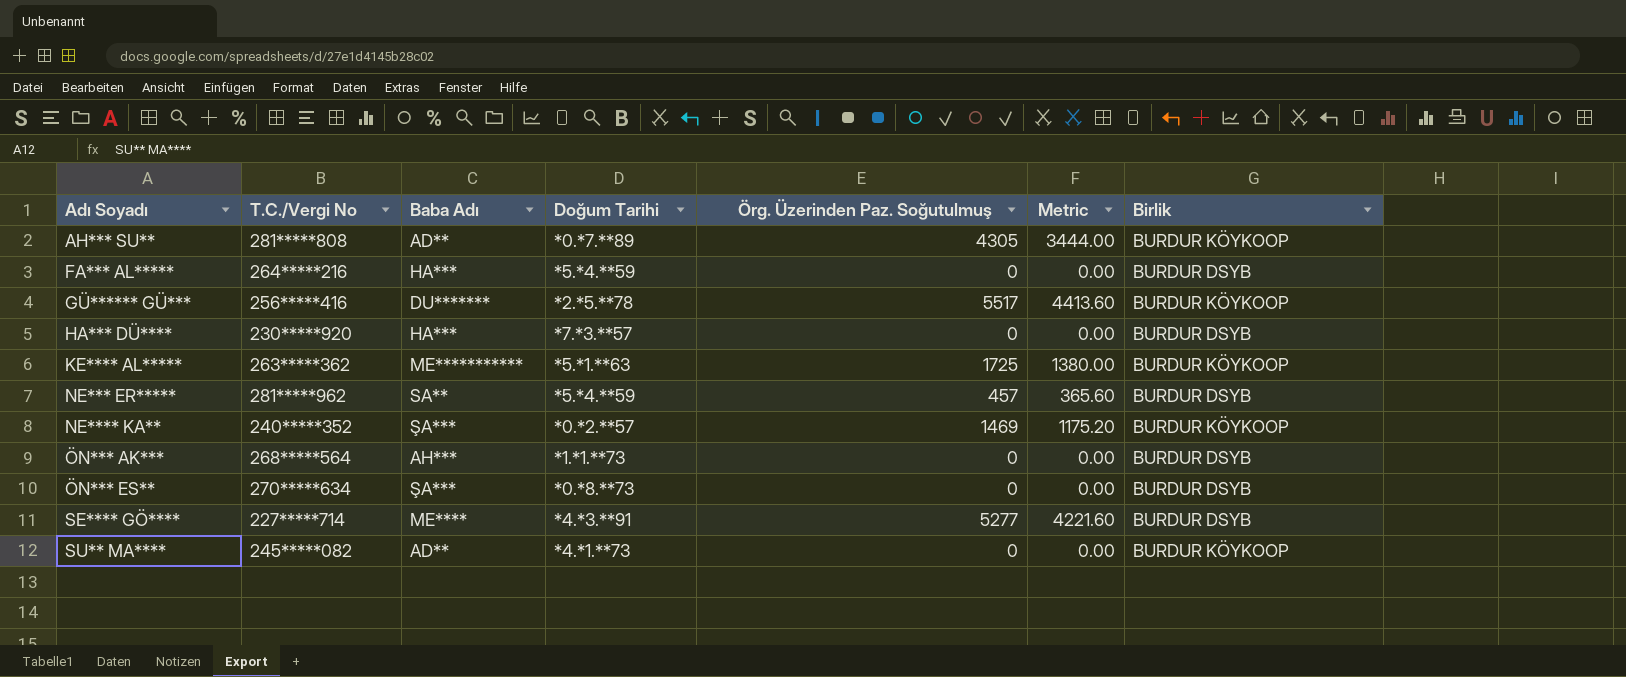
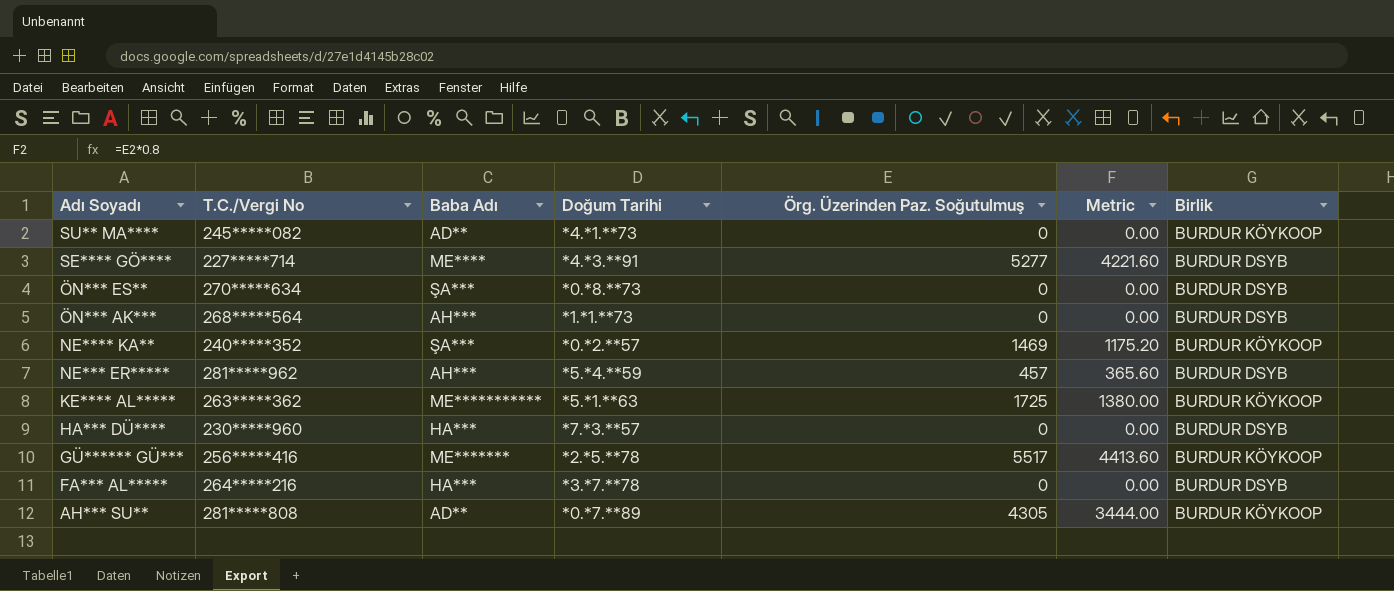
row order: Adı Soyadı ascending -> Adı Soyadı descending
NE*** ER***** | Baba Adı: SA** -> AH***
HA*** DÜ**** | T.C./Vergi No: 230*****920 -> 230*****960
GÜ****** GÜ*** | Baba Adı: DU******* -> ME*******
FA*** AL***** | Doğum Tarihi: *5.*4.**59 -> *3.*7.**78

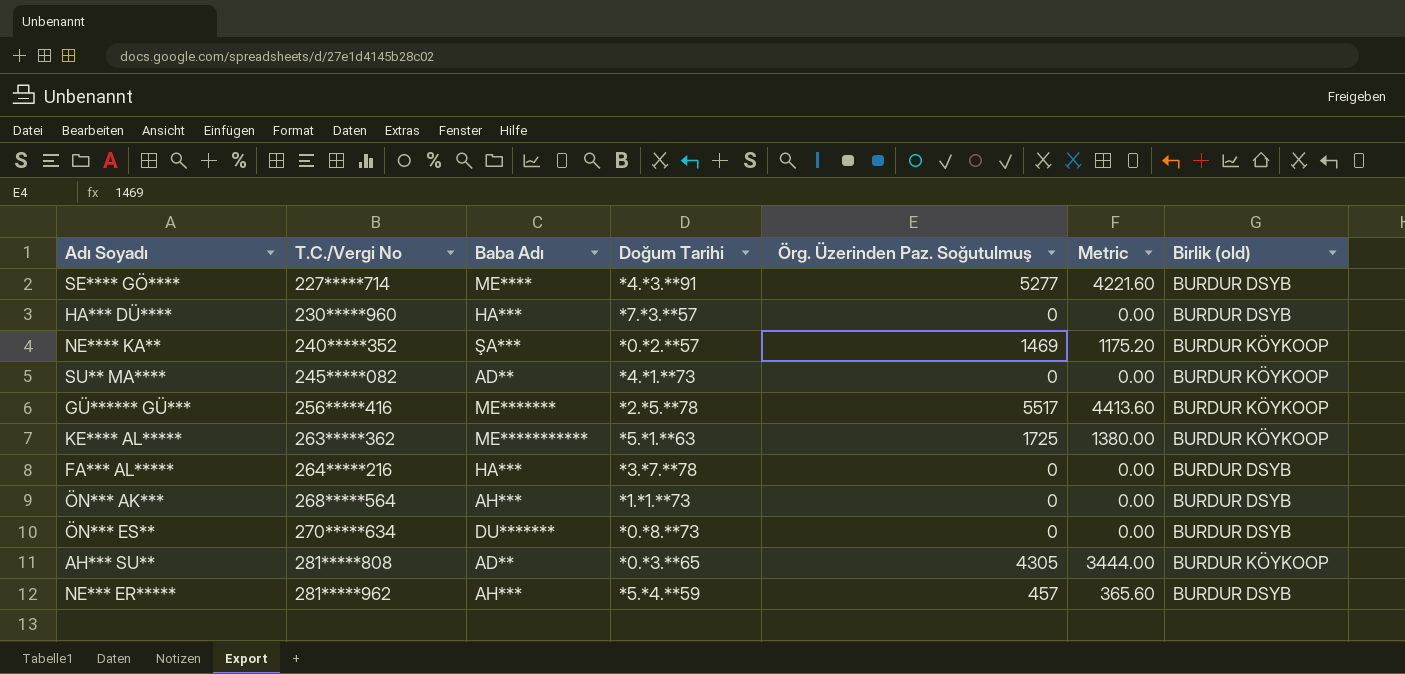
row order: Adı Soyadı descending -> T.C./Vergi No ascending
column name: Birlik -> Birlik (old)
ÖN*** ES** | Baba Adı: ŞA*** -> DU*******
AH*** SU** | Doğum Tarihi: *0.*7.**89 -> *0.*3.**65

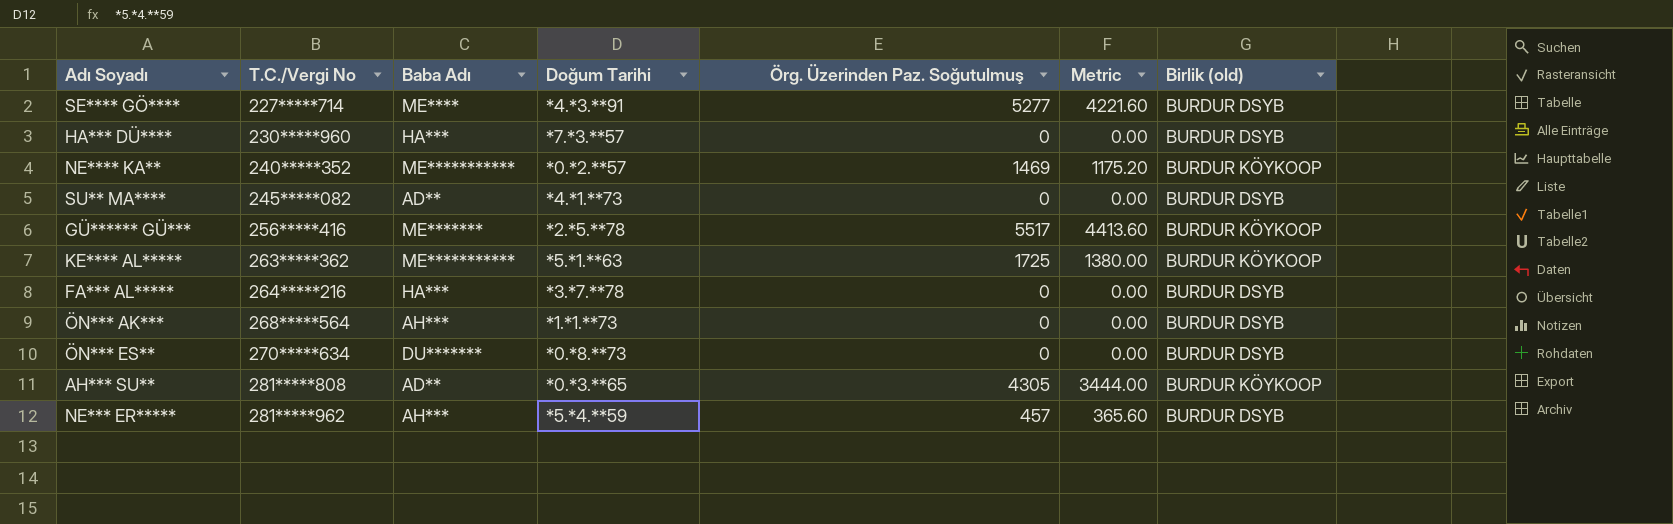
NE**** KA** | Baba Adı: ŞA*** -> ME***********
SU** MA**** | Birlik (old): BURDUR KÖYKOOP -> BURDUR DSYB

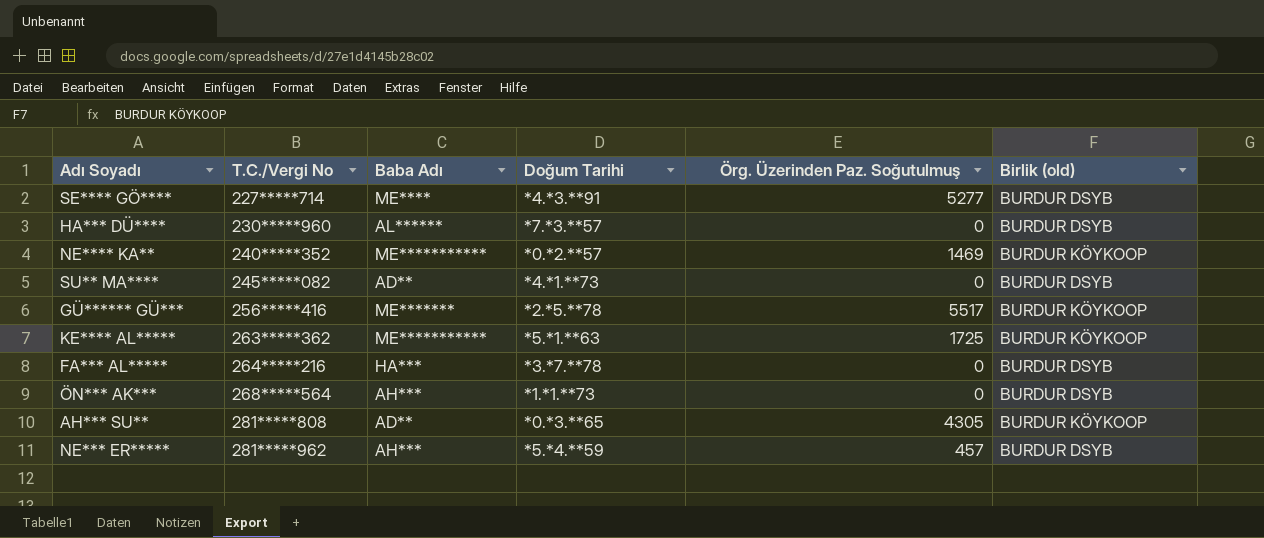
column Metric | formula: [Örg. Üzerinden Paz. Soğutulmuş] * 0.8 -> none
row ÖN*** ES**: 270*****634 | DU******* | *0.*8.**73 | 0 | 0.00 | BURDUR DSYB -> none
HA*** DÜ**** | Baba Adı: HA*** -> AL******

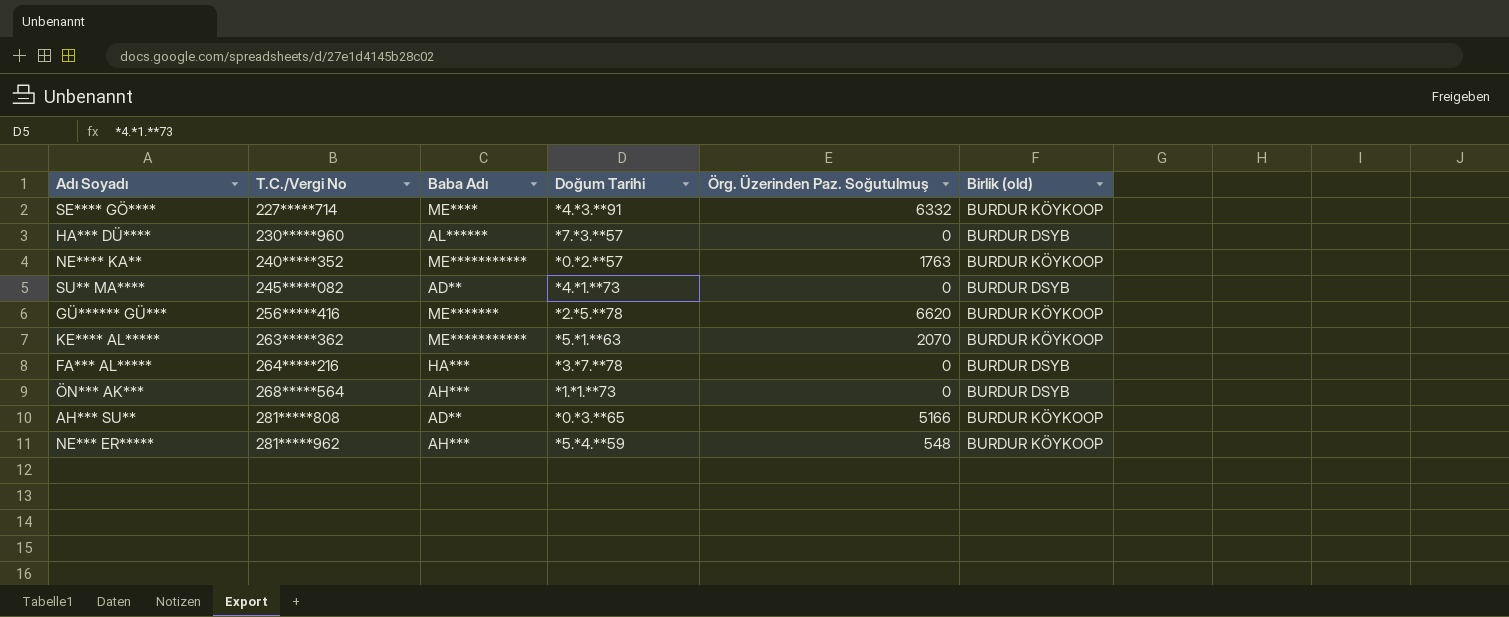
SE**** GÖ**** | Örg. Üzerinden Paz. Soğutulmuş: 5277 -> 6332
SE**** GÖ**** | Birlik (old): BURDUR DSYB -> BURDUR KÖYKOOP
NE**** KA** | Örg. Üzerinden Paz. Soğutulmuş: 1469 -> 1763
GÜ****** GÜ*** | Örg. Üzerinden Paz. Soğutulmuş: 5517 -> 6620
KE**** AL***** | Örg. Üzerinden Paz. Soğutulmuş: 1725 -> 2070
AH*** SU** | Örg. Üzerinden Paz. Soğutulmuş: 4305 -> 5166
NE*** ER***** | Örg. Üzerinden Paz. Soğutulmuş: 457 -> 548
NE*** ER***** | Birlik (old): BURDUR DSYB -> BURDUR KÖYKOOP

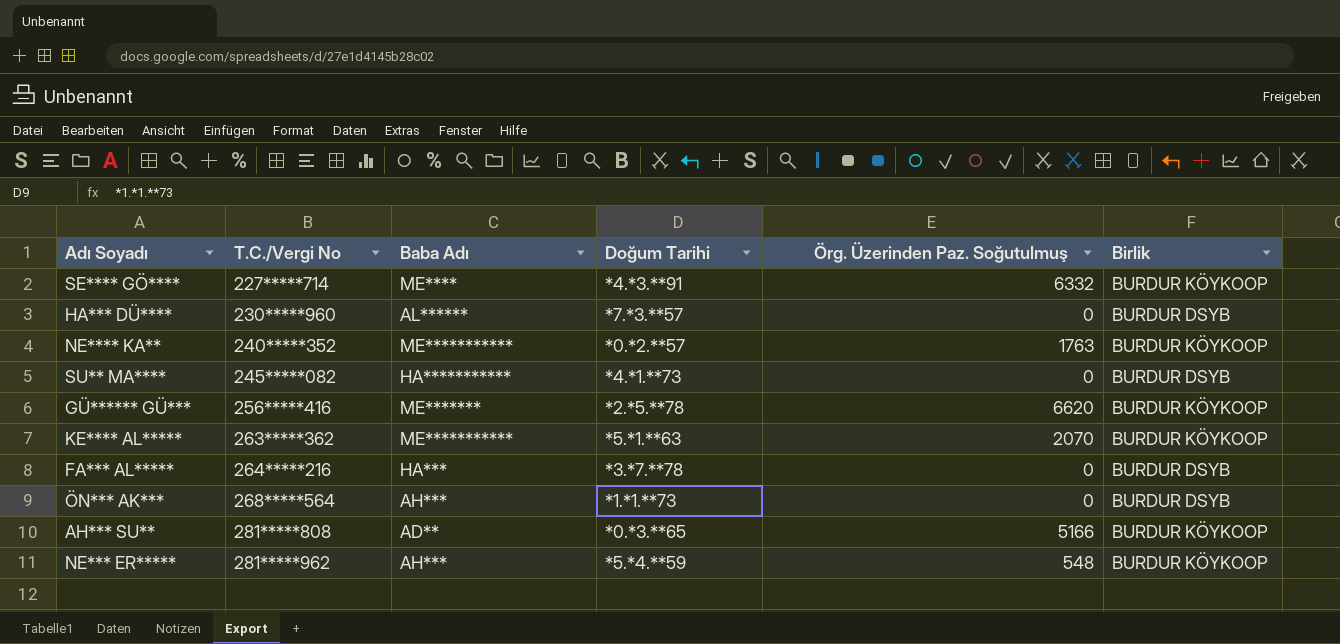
column name: Birlik (old) -> Birlik
SU** MA**** | Baba Adı: AD** -> HA***********

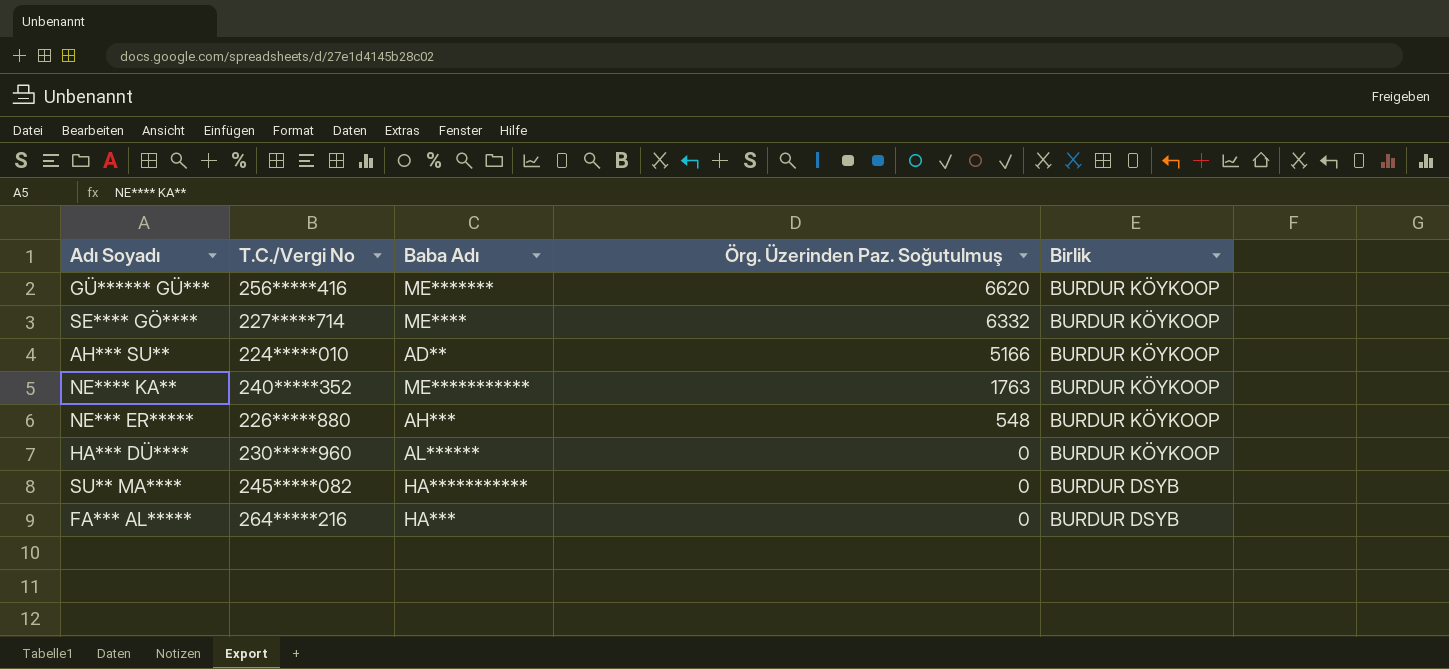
row order: T.C./Vergi No ascending -> Örg. Üzerinden Paz. Soğutulmuş descending
column Doğum Tarihi | position: 4 -> none
row KE**** AL*****: 263*****362 | ME*********** | *5.*1.**63 | 2070 | BURDUR KÖYKOOP -> none
row ÖN*** AK***: 268*****564 | AH*** | *1.*1.**73 | 0 | BURDUR DSYB -> none
AH*** SU** | T.C./Vergi No: 281*****808 -> 224*****010
NE*** ER***** | T.C./Vergi No: 281*****962 -> 226*****880
HA*** DÜ**** | Birlik: BURDUR DSYB -> BURDUR KÖYKOOP

